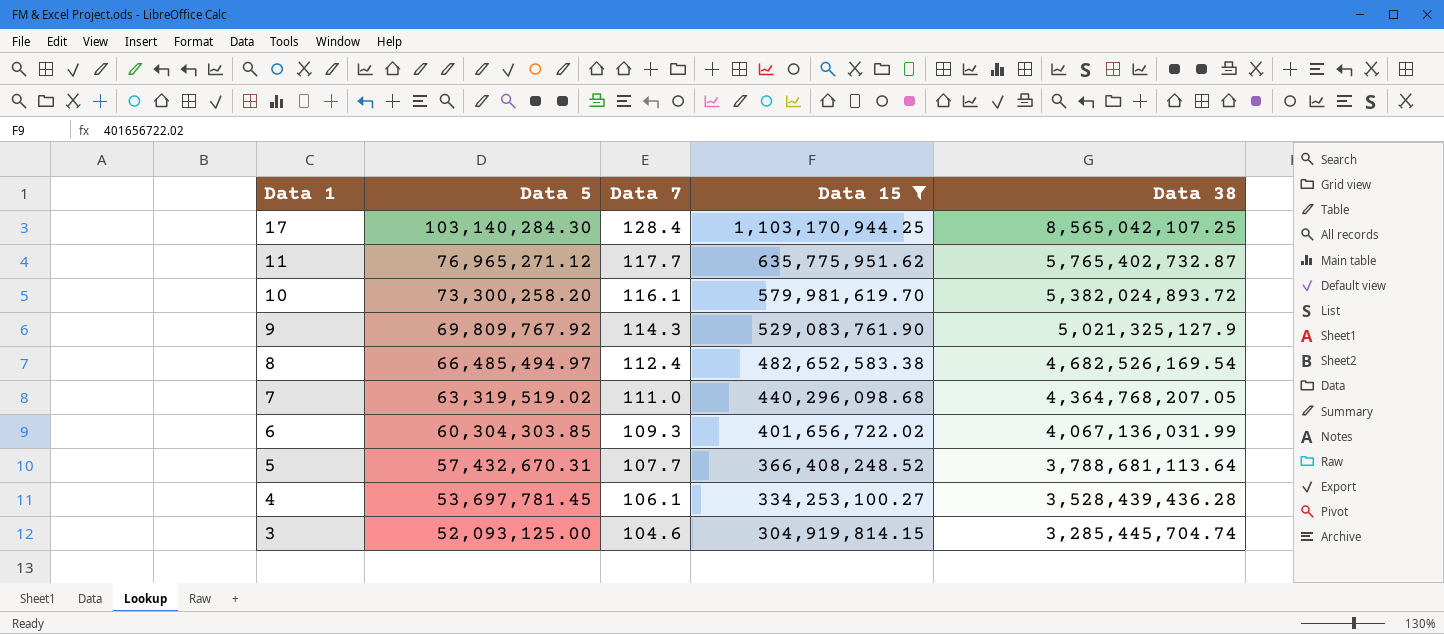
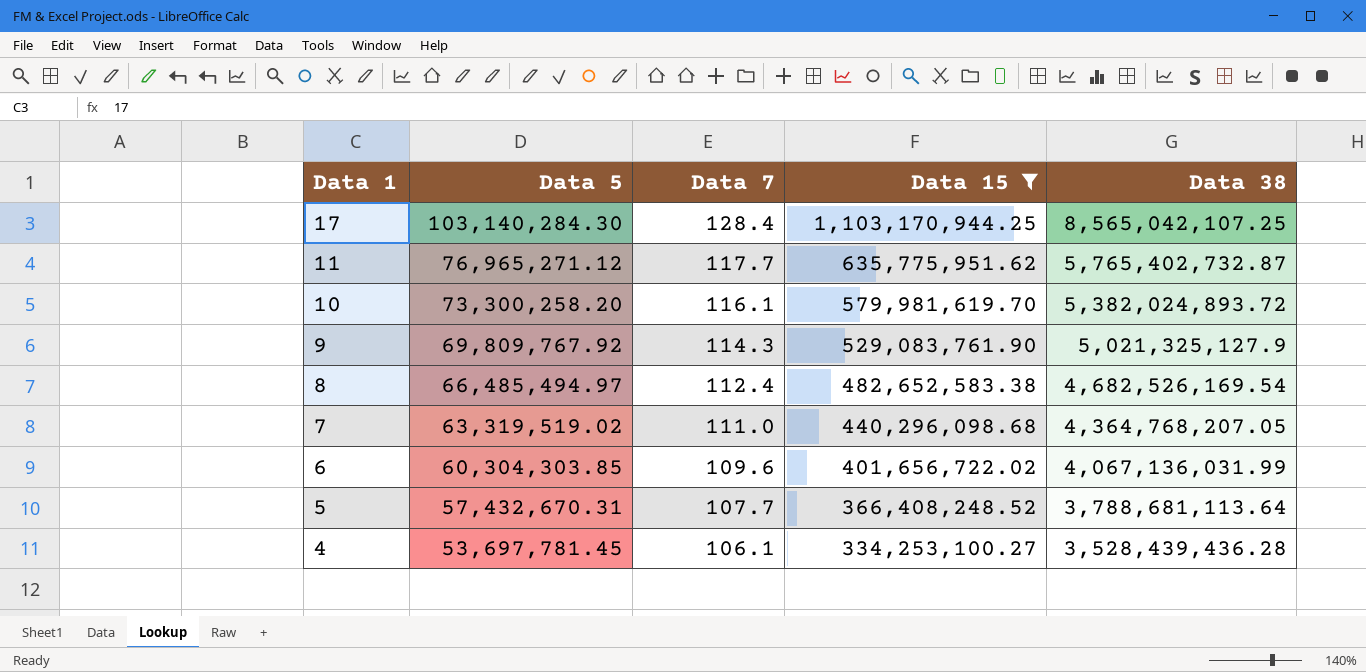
row 3: 52,093,125.00 | 104.6 | 304,919,814.15 | 3,285,445,704.74 -> none
6 | Data 7: 109.3 -> 109.6

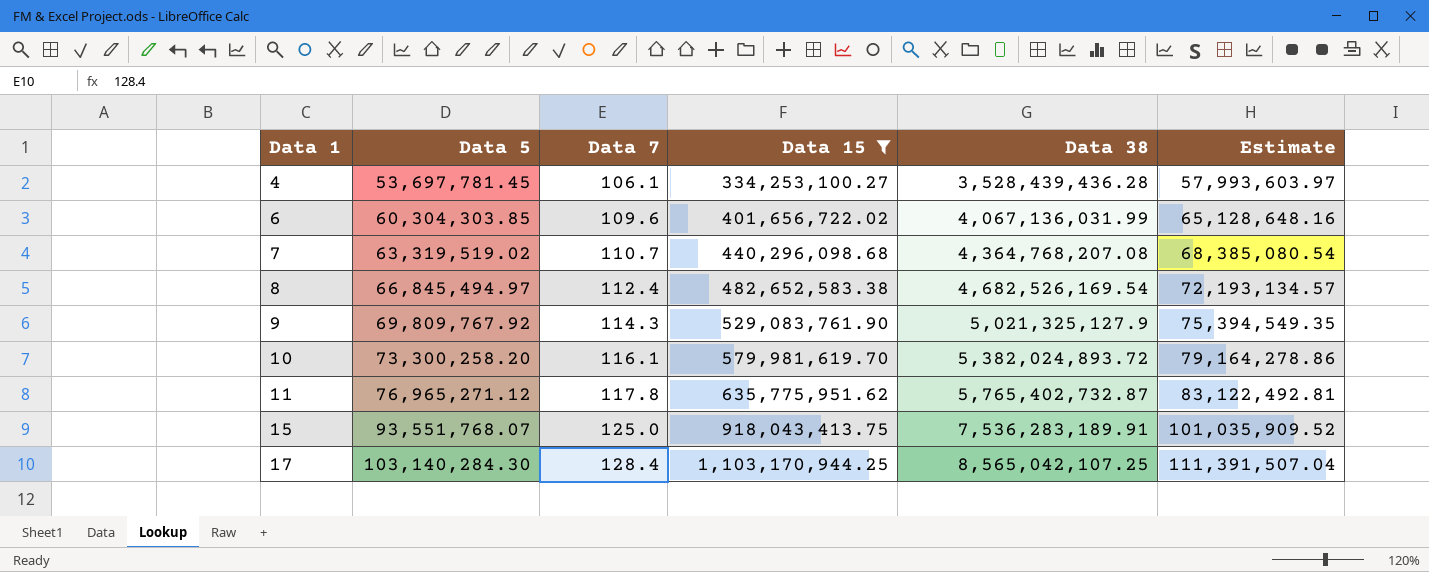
row order: Data 1 descending -> Data 1 ascending
column Estimate | formula: none -> [Data 5] * 1.08
row 5: 57,432,670.31 | 107.7 | 366,408,248.52 | 3,788,681,113.64 -> none
7 | Data 7: 111.0 -> 110.7
7 | Data 38: 4,364,768,207.05 -> 4,364,768,207.08
8 | Data 5: 66,485,494.97 -> 66,845,494.97
11 | Data 7: 117.7 -> 117.8
row 15: none -> 93,551,768.07 | 125.0 | 918,043,413.75 | 7,536,283,189.91 | 101,035,909.52

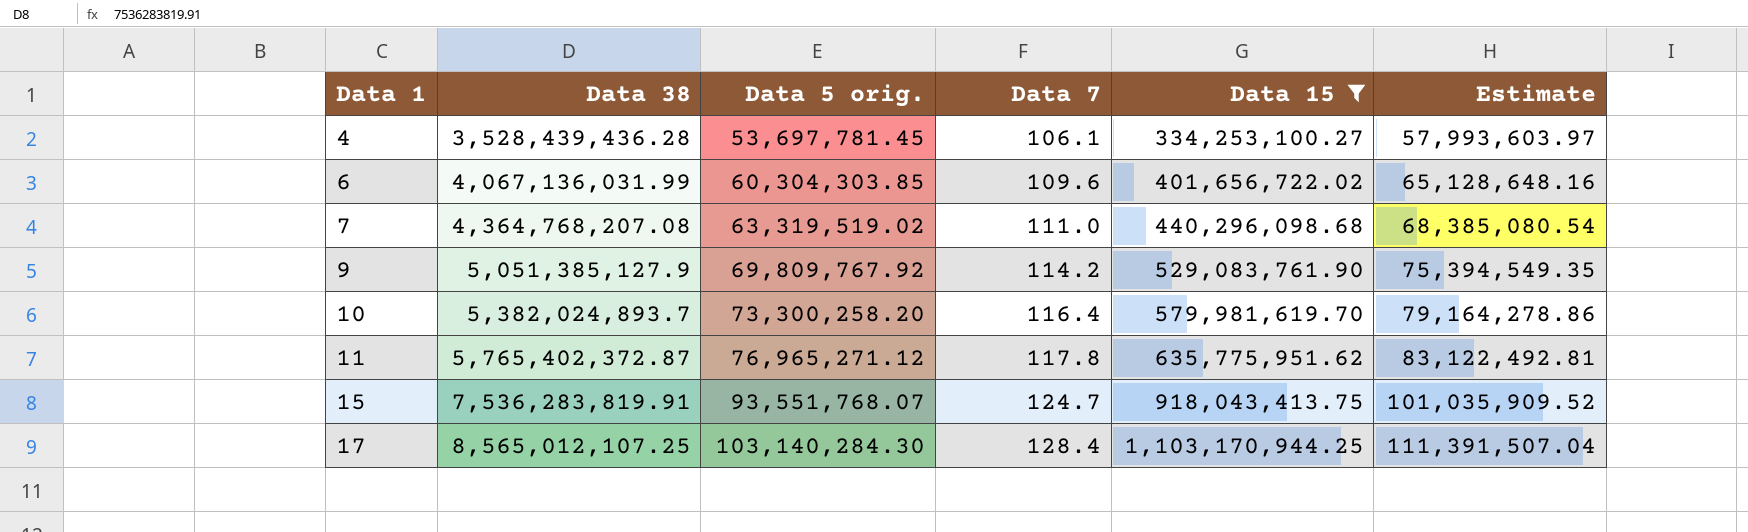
column Data 38 | position: 5 -> 2
column name: Data 5 -> Data 5 orig.
row 8: 66,845,494.97 | 112.4 | 482,652,583.38 | 4,682,526,169.54 | 72,193,134.57 -> none
7 | Data 7: 110.7 -> 111.0
9 | Data 38: 5,021,325,127.9 -> 5,051,385,127.9
9 | Data 7: 114.3 -> 114.2
10 | Data 38: 5,382,024,893.72 -> 5,382,024,893.7
10 | Data 7: 116.1 -> 116.4
11 | Data 38: 5,765,402,732.87 -> 5,765,402,372.87
15 | Data 38: 7,536,283,189.91 -> 7,536,283,819.91
15 | Data 7: 125.0 -> 124.7
17 | Data 38: 8,565,042,107.25 -> 8,565,012,107.25

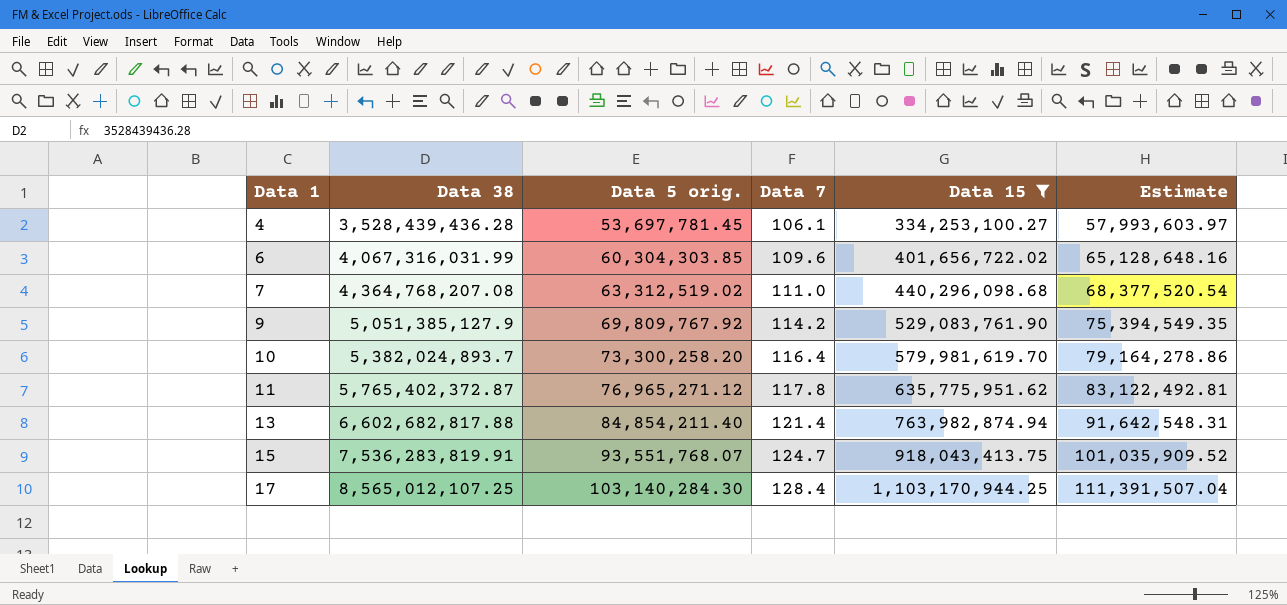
6 | Data 38: 4,067,136,031.99 -> 4,067,316,031.99
7 | Data 5 orig.: 63,319,519.02 -> 63,312,519.02
7 | Estimate: 68,385,080.54 -> 68,377,520.54
row 13: none -> 6,602,682,817.88 | 84,854,211.40 | 121.4 | 763,982,874.94 | 91,642,548.31

